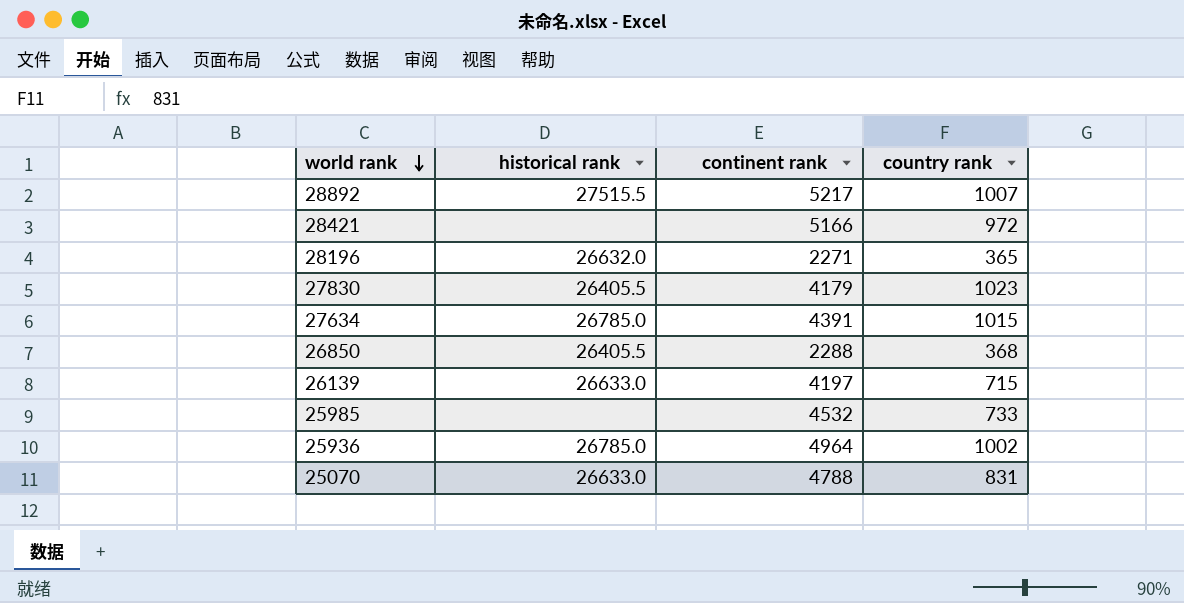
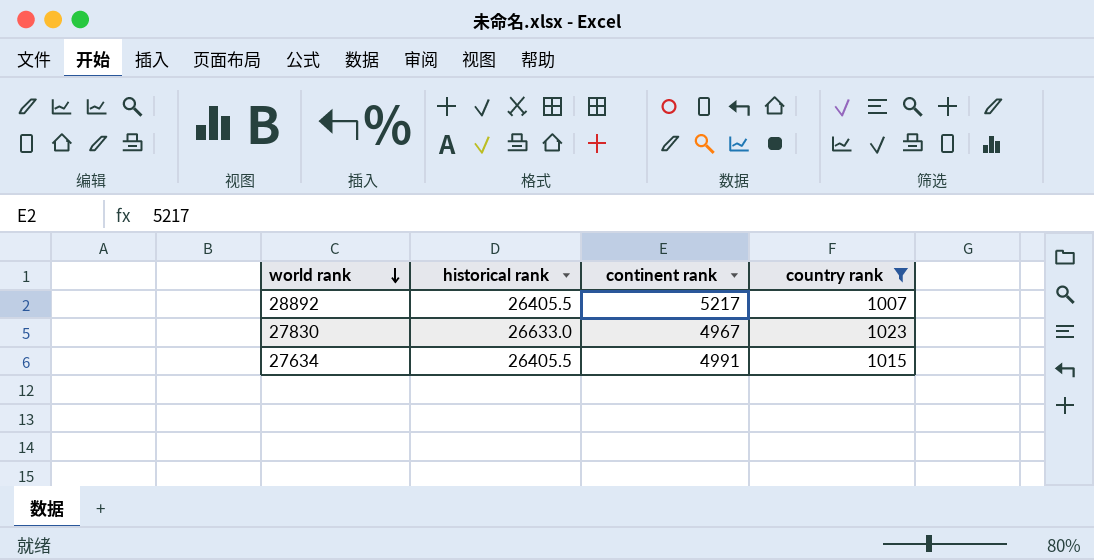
filter: none -> country rank >= 1007
28892 | historical rank: 27515.5 -> 26405.5
27830 | historical rank: 26405.5 -> 26633.0
27830 | continent rank: 4179 -> 4967
27634 | historical rank: 26785.0 -> 26405.5
27634 | continent rank: 4391 -> 4991

